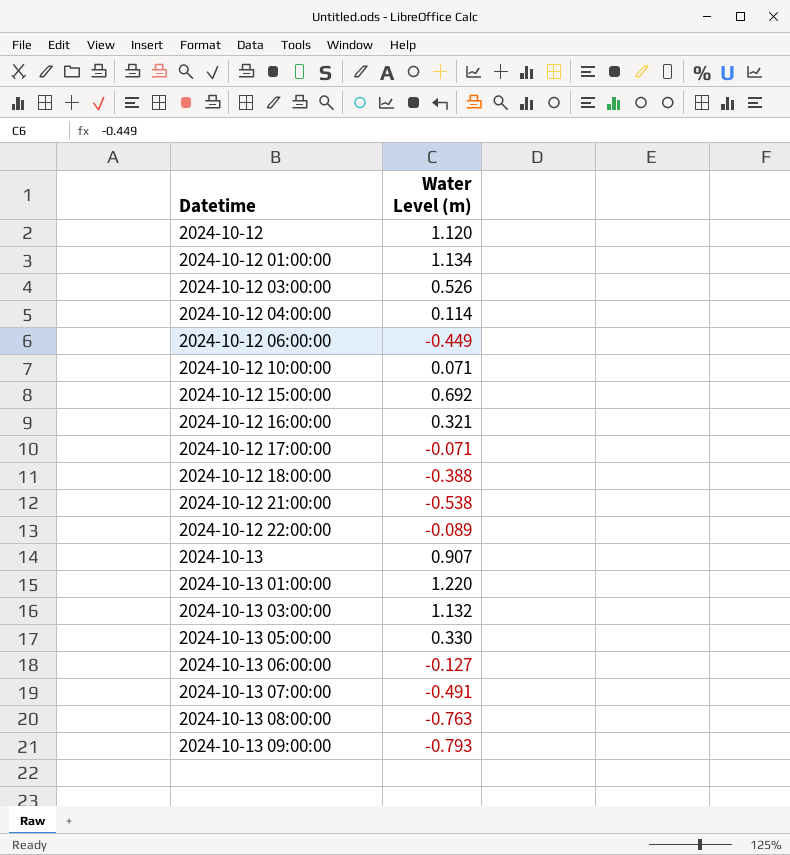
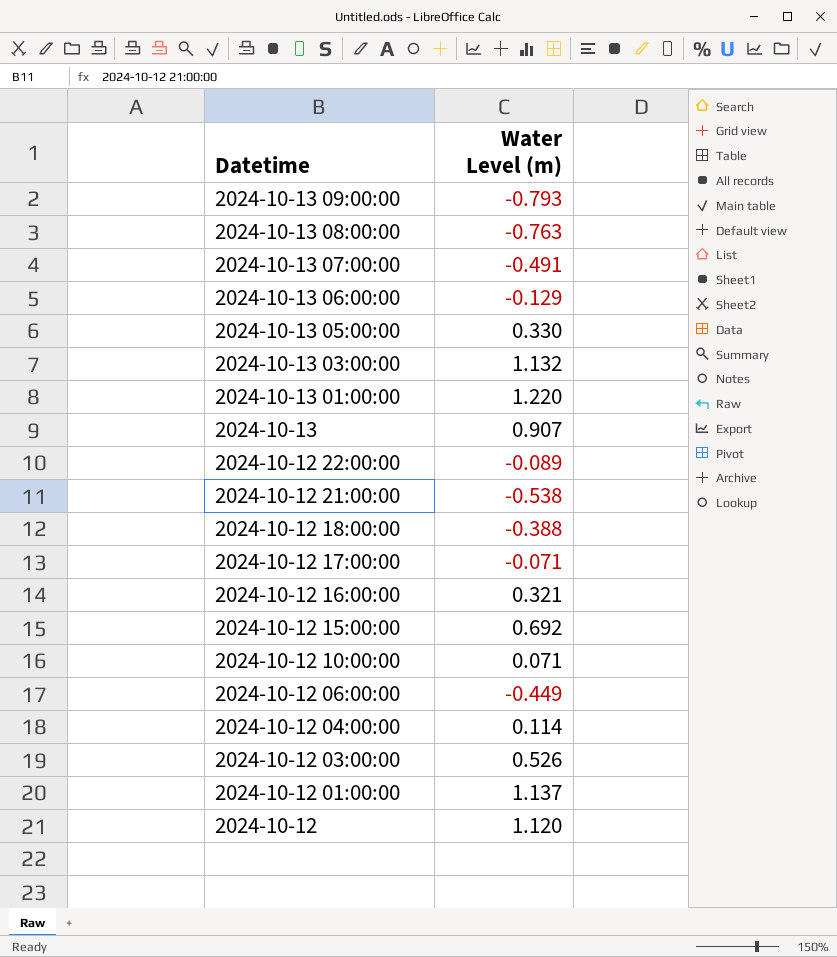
row order: Datetime ascending -> Datetime descending
2024-10-13 06:00:00 | Water Level (m): -0.127 -> -0.129
2024-10-12 01:00:00 | Water Level (m): 1.134 -> 1.137

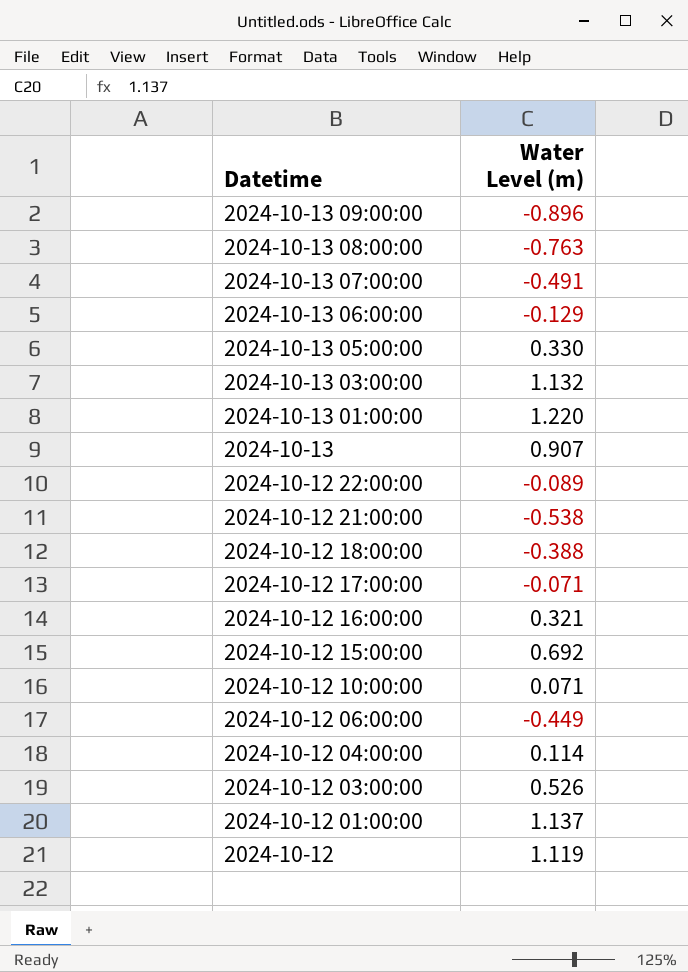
2024-10-13 09:00:00 | Water Level (m): -0.793 -> -0.896
2024-10-12 | Water Level (m): 1.120 -> 1.119

